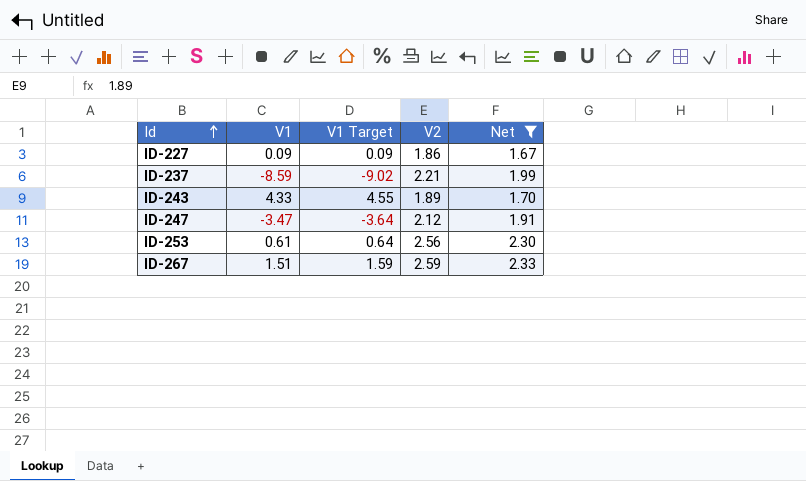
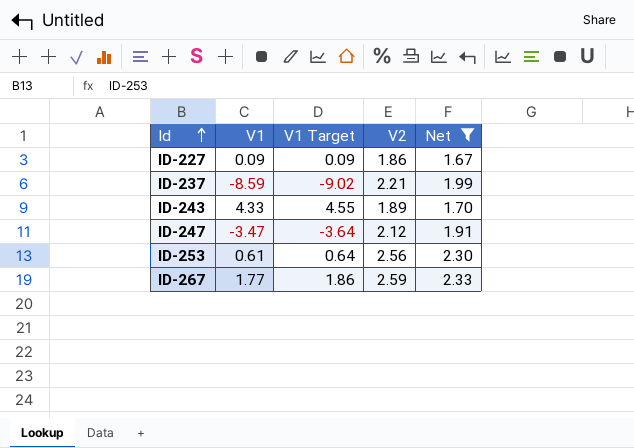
ID-267 | V1: 1.51 -> 1.77
ID-267 | V1 Target: 1.59 -> 1.86

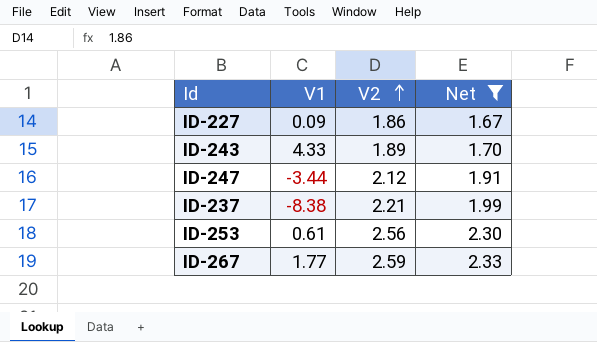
row order: Id ascending -> V2 ascending
column V1 Target | formula: [V1] * 1.05 -> none
ID-247 | V1: -3.47 -> -3.44
ID-237 | V1: -8.59 -> -8.38

